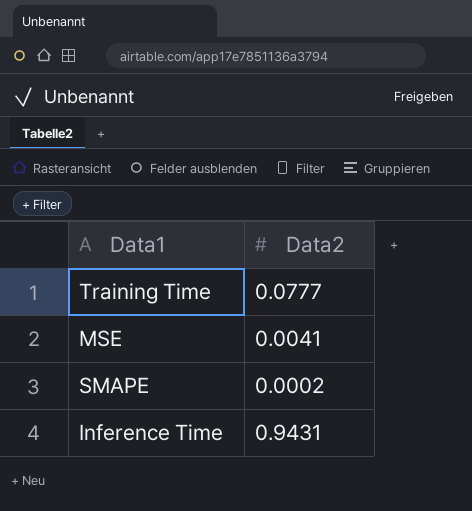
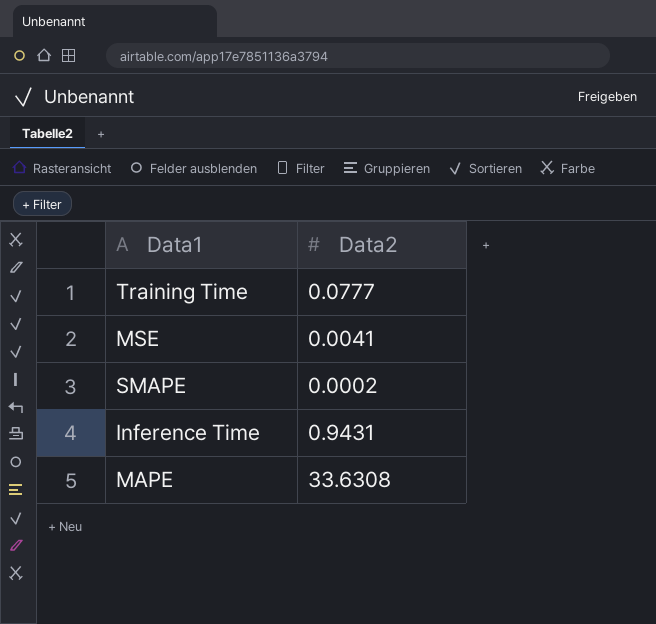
row MAPE: none -> 33.6308

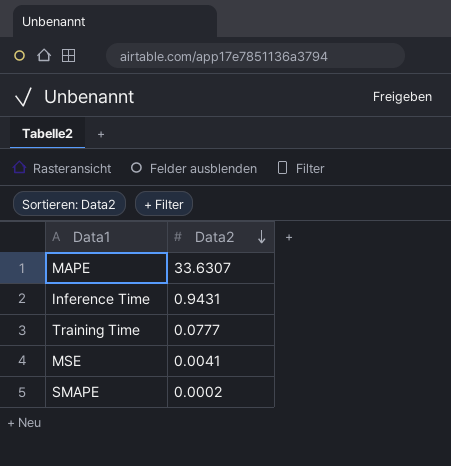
row order: none -> Data2 descending
MAPE | Data2: 33.6308 -> 33.6307

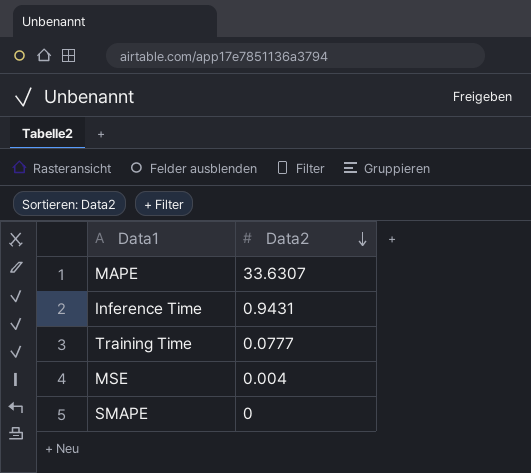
MSE | Data2: 0.0041 -> 0.004
SMAPE | Data2: 0.0002 -> 0

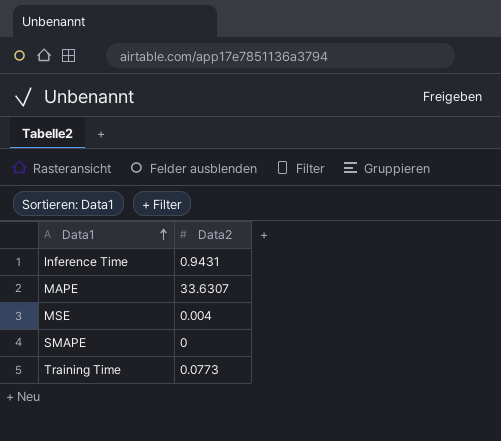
row order: Data2 descending -> Data1 ascending
Training Time | Data2: 0.0777 -> 0.0773

